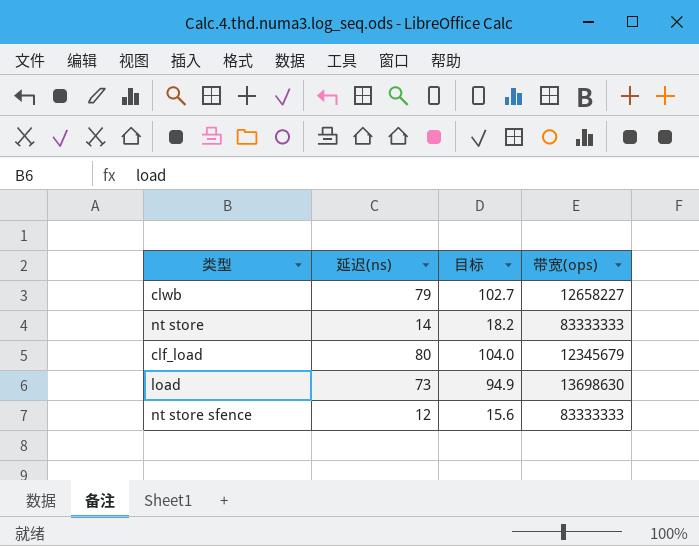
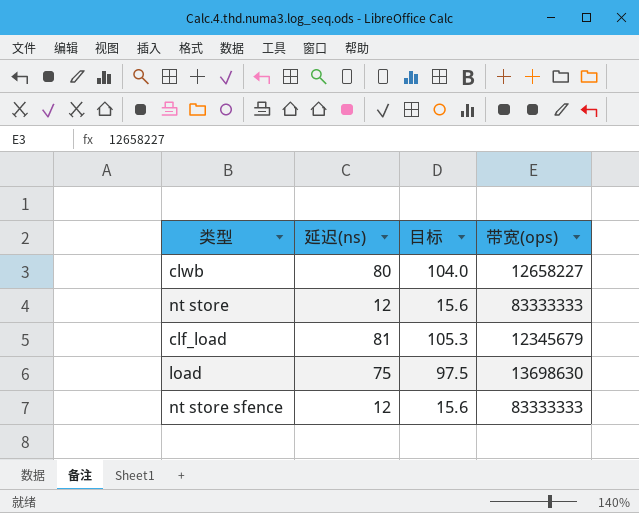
clwb | 延迟(ns): 79 -> 80
clwb | 目标: 102.7 -> 104.0
nt store | 延迟(ns): 14 -> 12
nt store | 目标: 18.2 -> 15.6
clf_load | 延迟(ns): 80 -> 81
clf_load | 目标: 104.0 -> 105.3
load | 延迟(ns): 73 -> 75
load | 目标: 94.9 -> 97.5

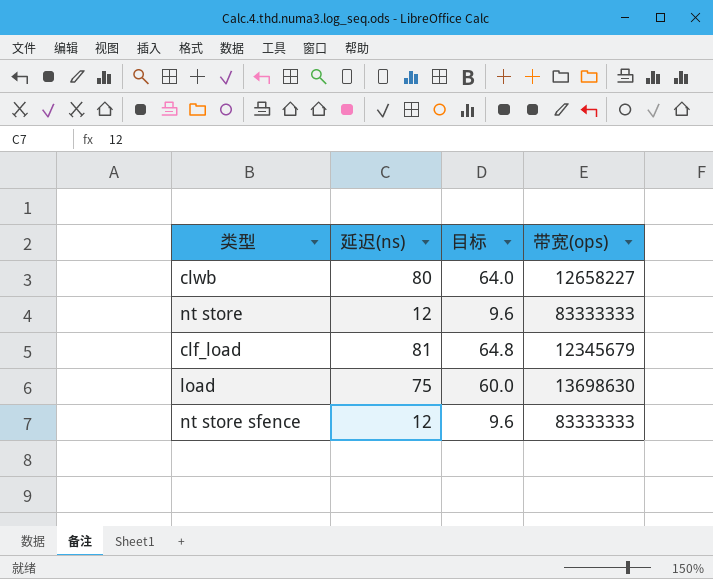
column 目标 | formula: [延迟(ns)] * 1.3 -> [延迟(ns)] * 0.8

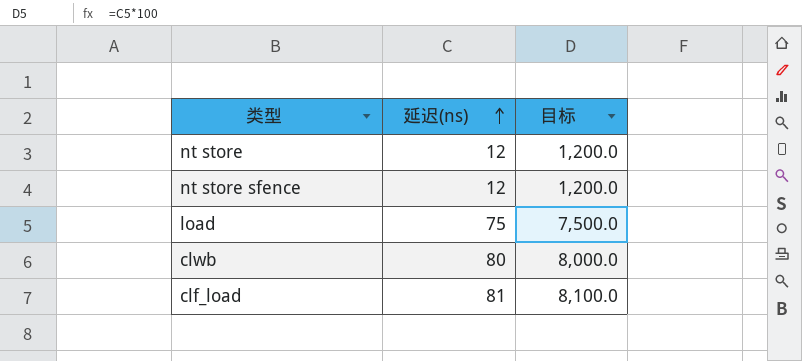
row order: none -> 延迟(ns) ascending
column 带宽(ops) | position: 4 -> none
column 目标 | formula: [延迟(ns)] * 0.8 -> [延迟(ns)] * 100

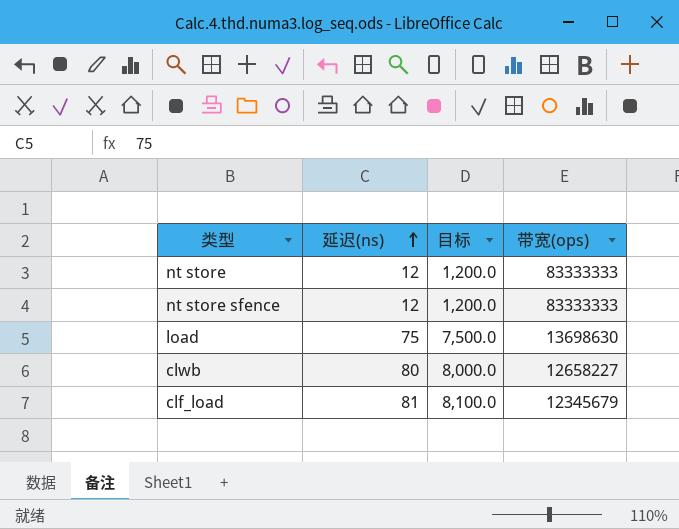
column 带宽(ops) | position: none -> 4

